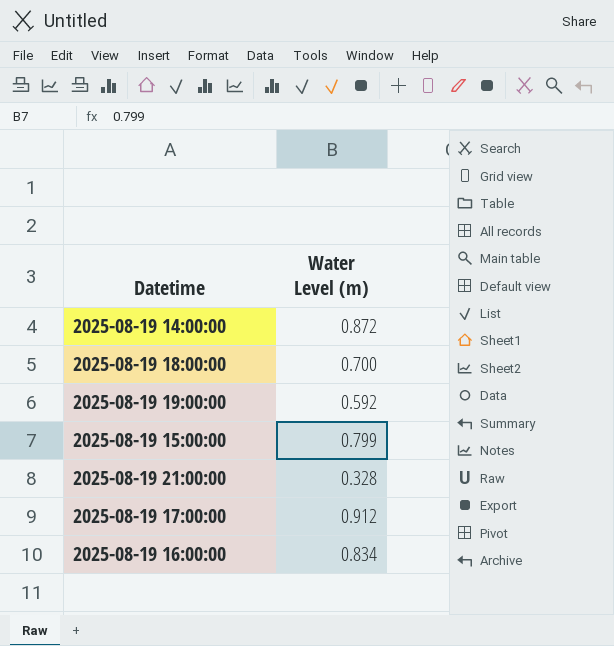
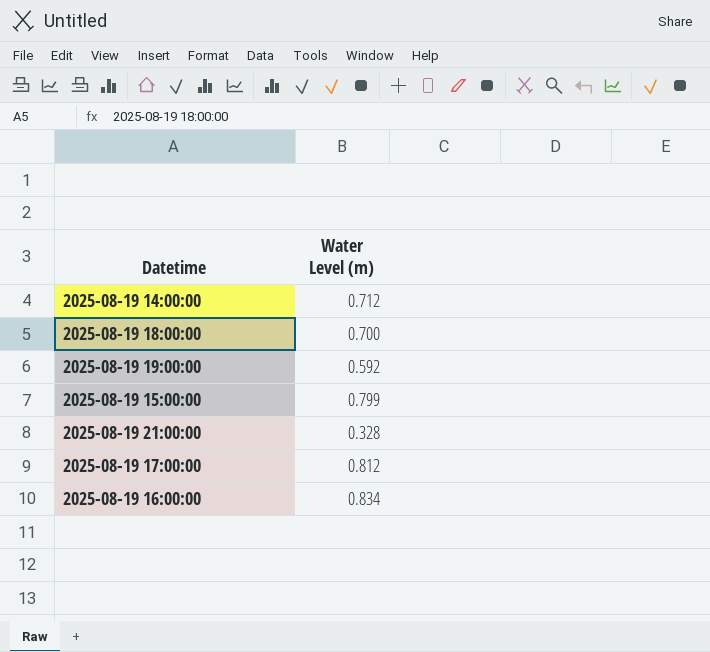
2025-08-19 14:00:00 | Water Level (m): 0.872 -> 0.712
2025-08-19 17:00:00 | Water Level (m): 0.912 -> 0.812

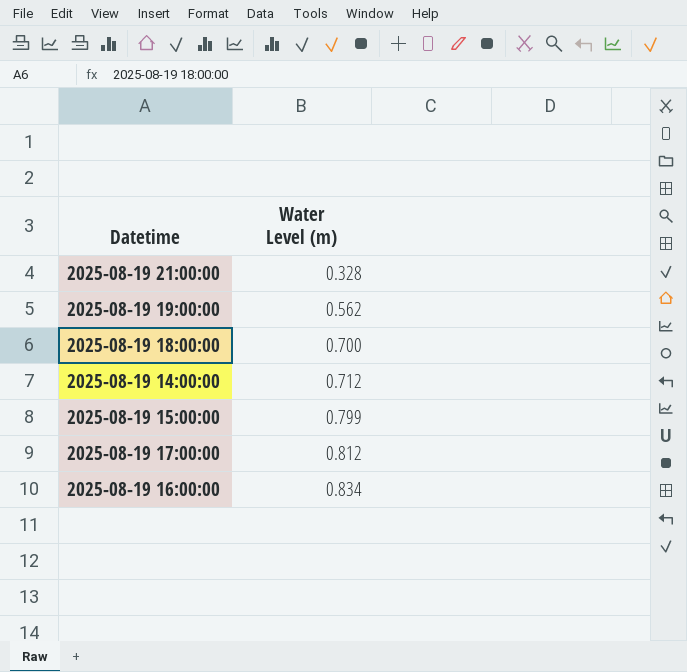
row order: none -> Water Level (m) ascending
2025-08-19 19:00:00 | Water Level (m): 0.592 -> 0.562

